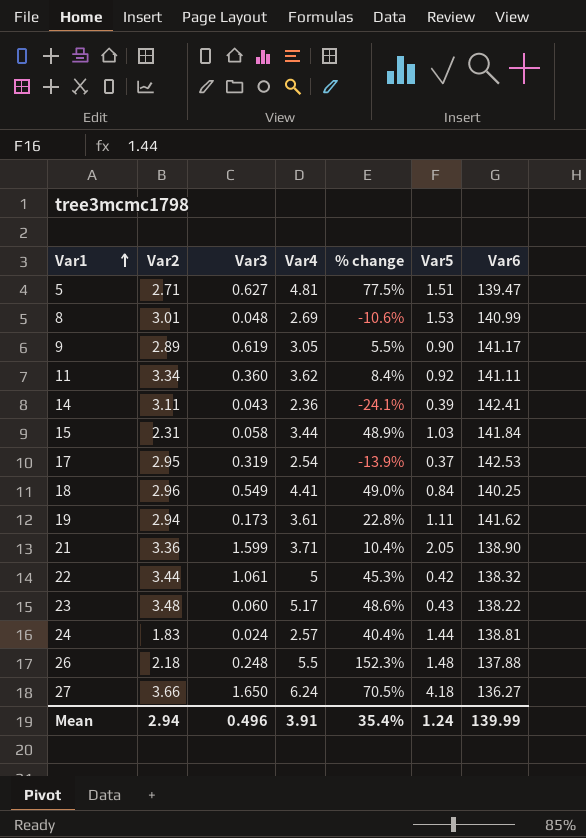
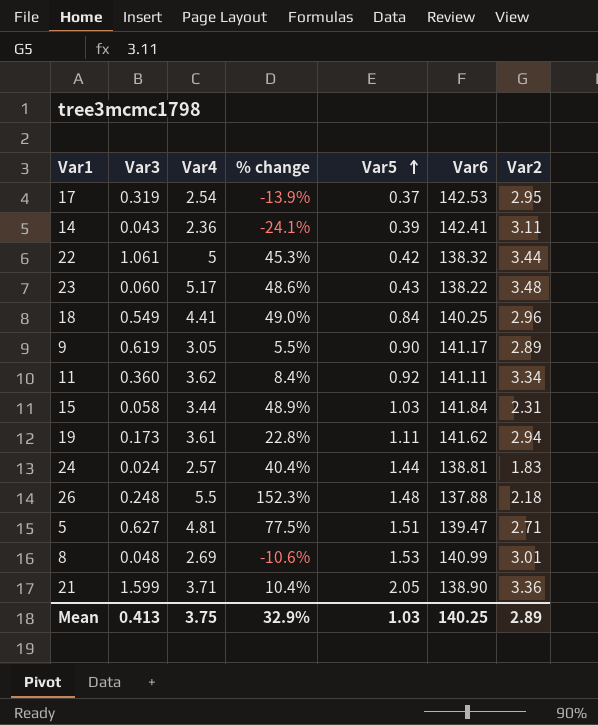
row order: Var1 ascending -> Var5 ascending
column Var2 | position: 2 -> 7
row 27: 3.66 | 1.650 | 6.24 | 70.5% | 4.18 | 136.27 -> none
Mean | Var3: 0.496 -> 0.413
Mean | Var4: 3.91 -> 3.75
Mean | % change: 35.4% -> 32.9%
Mean | Var5: 1.24 -> 1.03
Mean | Var6: 139.99 -> 140.25
Mean | Var2: 2.94 -> 2.89

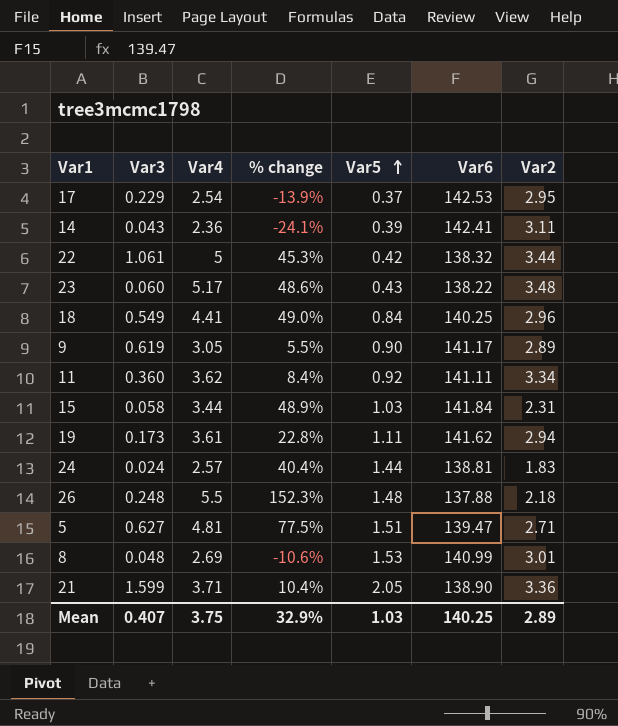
17 | Var3: 0.319 -> 0.229
Mean | Var3: 0.413 -> 0.407

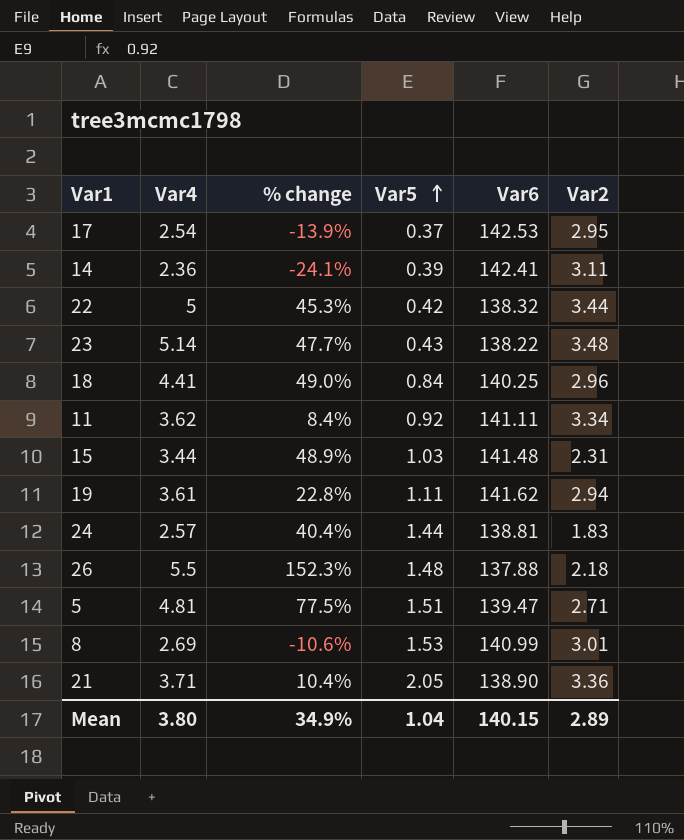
column Var3 | position: 2 -> none
row 9: 0.619 | 3.05 | 5.5% | 0.90 | 141.17 | 2.89 -> none
23 | Var4: 5.17 -> 5.14
23 | % change: 48.6% -> 47.7%
15 | Var6: 141.84 -> 141.48
Mean | Var4: 3.75 -> 3.80
Mean | % change: 32.9% -> 34.9%
Mean | Var5: 1.03 -> 1.04
Mean | Var6: 140.25 -> 140.15

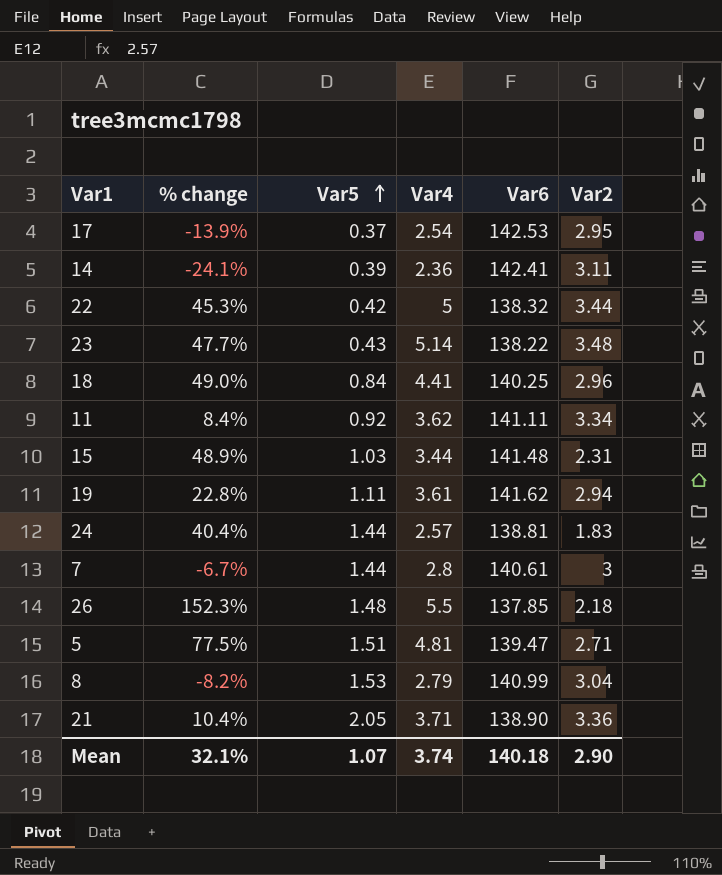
column Var4 | position: 2 -> 4
row 7: none -> -6.7% | 1.44 | 2.8 | 140.61 | 3
26 | Var6: 137.88 -> 137.85
8 | % change: -10.6% -> -8.2%
8 | Var4: 2.69 -> 2.79
8 | Var2: 3.01 -> 3.04
Mean | % change: 34.9% -> 32.1%
Mean | Var5: 1.04 -> 1.07
Mean | Var4: 3.80 -> 3.74
Mean | Var6: 140.15 -> 140.18
Mean | Var2: 2.89 -> 2.90

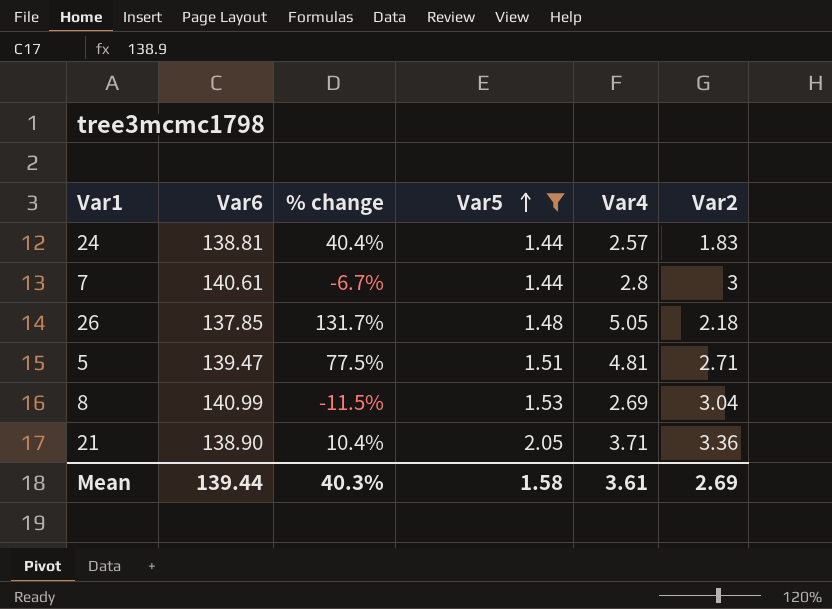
filter: none -> Var5 >= 1.44
column Var6 | position: 5 -> 2
26 | % change: 152.3% -> 131.7%
26 | Var4: 5.5 -> 5.05
8 | % change: -8.2% -> -11.5%
8 | Var4: 2.79 -> 2.69
Mean | Var6: 140.18 -> 139.44
Mean | % change: 32.1% -> 40.3%
Mean | Var5: 1.07 -> 1.58
Mean | Var4: 3.74 -> 3.61
Mean | Var2: 2.90 -> 2.69

